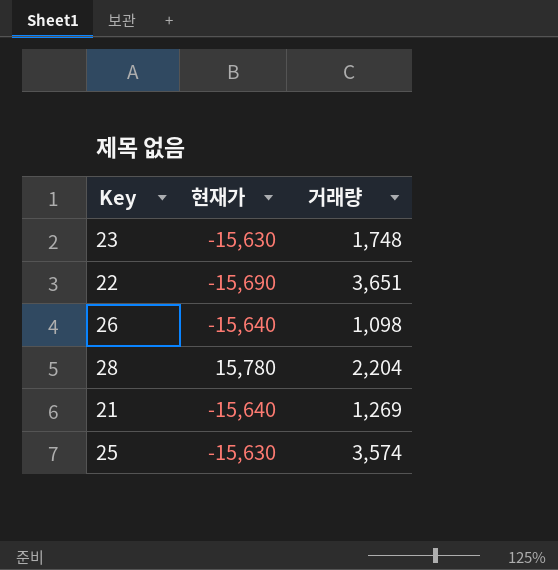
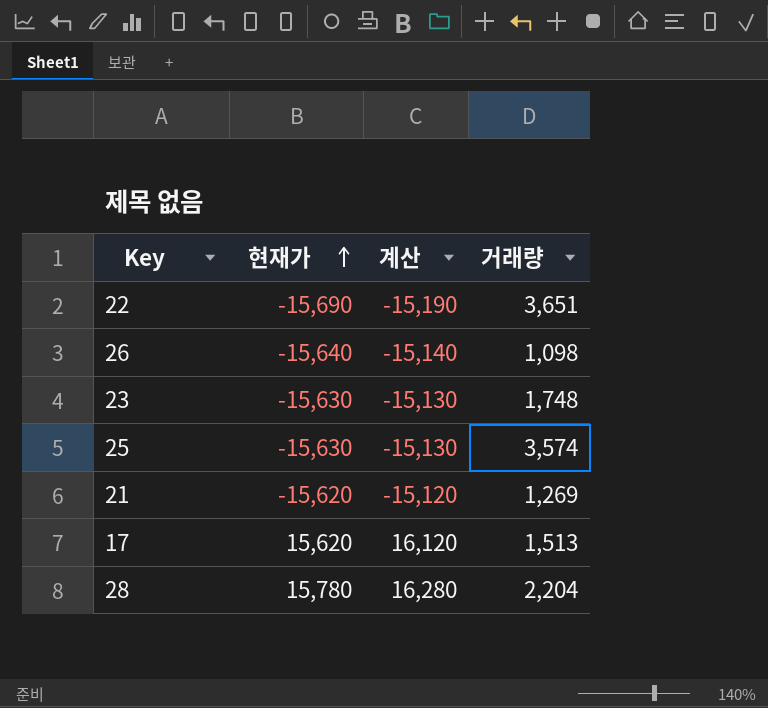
row order: none -> 현재가 ascending
column 계산 | formula: none -> [현재가] + 500
21 | 현재가: -15,640 -> -15,620
row 17: none -> 15,620 | 16,120 | 1,513

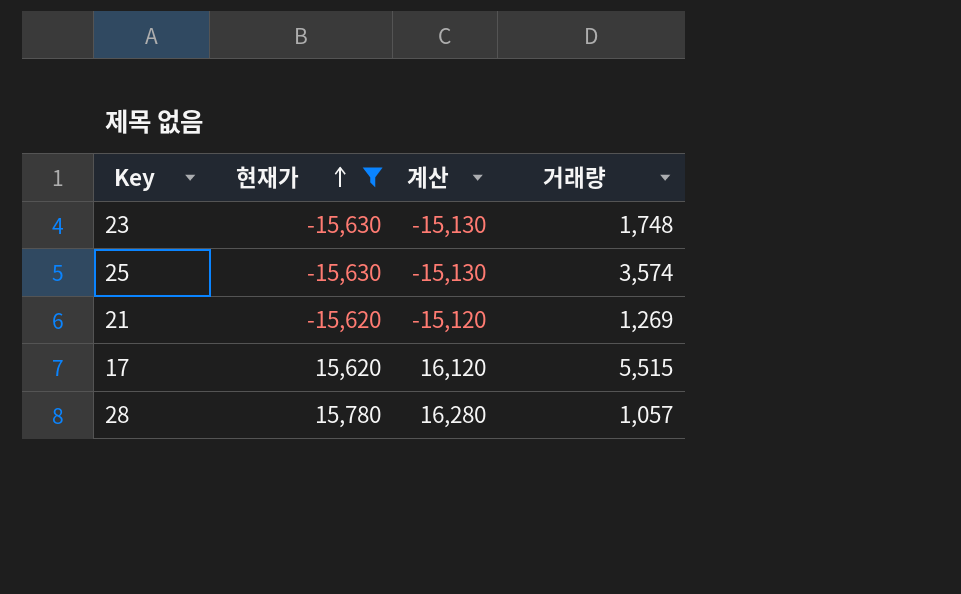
filter: none -> 현재가 >= -15,630
17 | 거래량: 1,513 -> 5,515
28 | 거래량: 2,204 -> 1,057

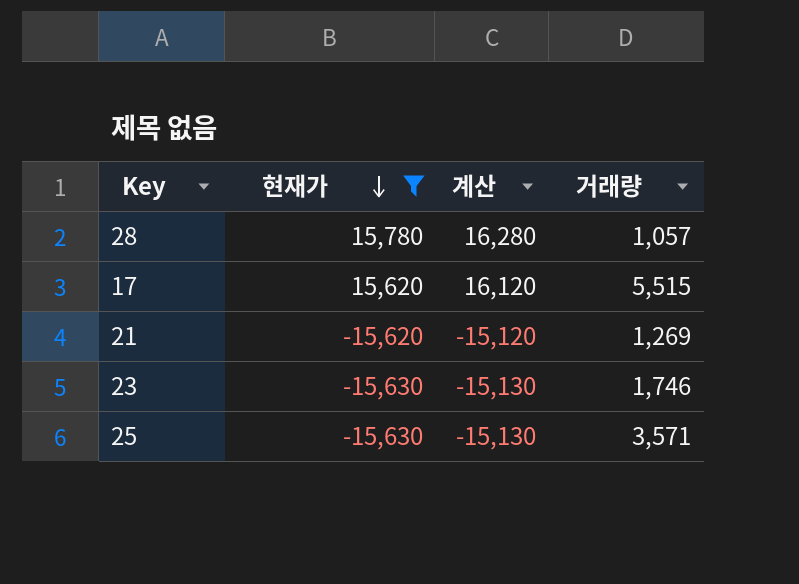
row order: 현재가 ascending -> 현재가 descending
23 | 거래량: 1,748 -> 1,746
25 | 거래량: 3,574 -> 3,571

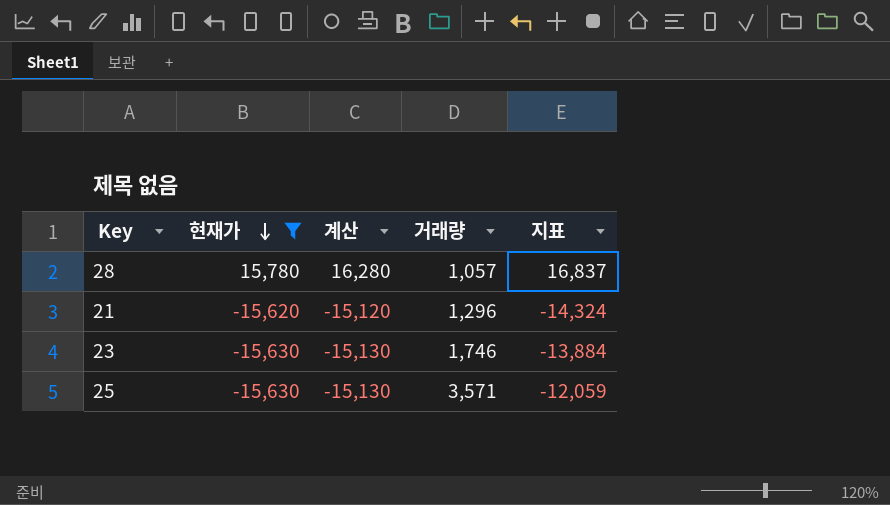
column 지표 | formula: none -> [현재가] + [거래량]
row 17: 15,620 | 16,120 | 5,515 -> none
21 | 거래량: 1,269 -> 1,296

